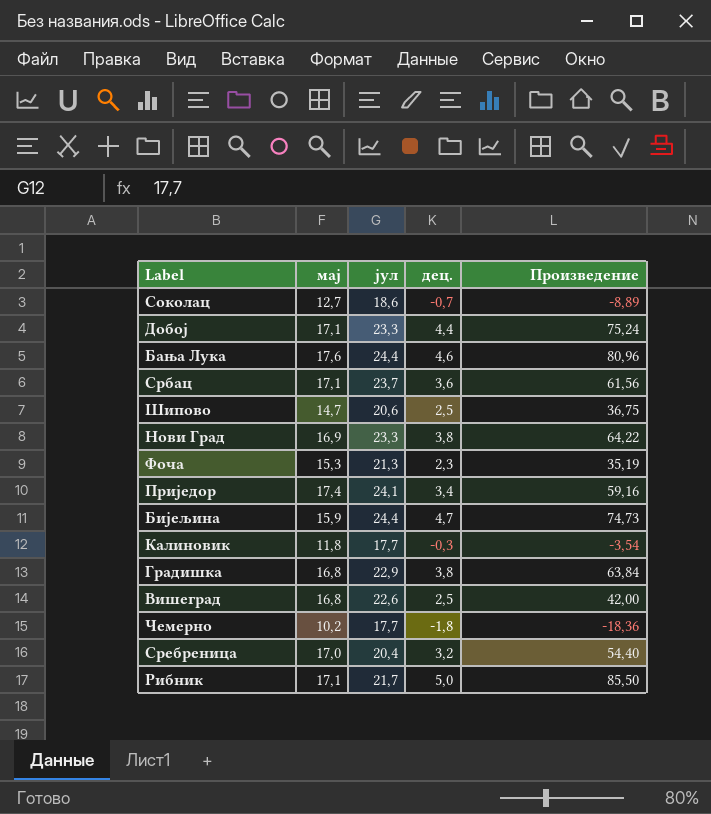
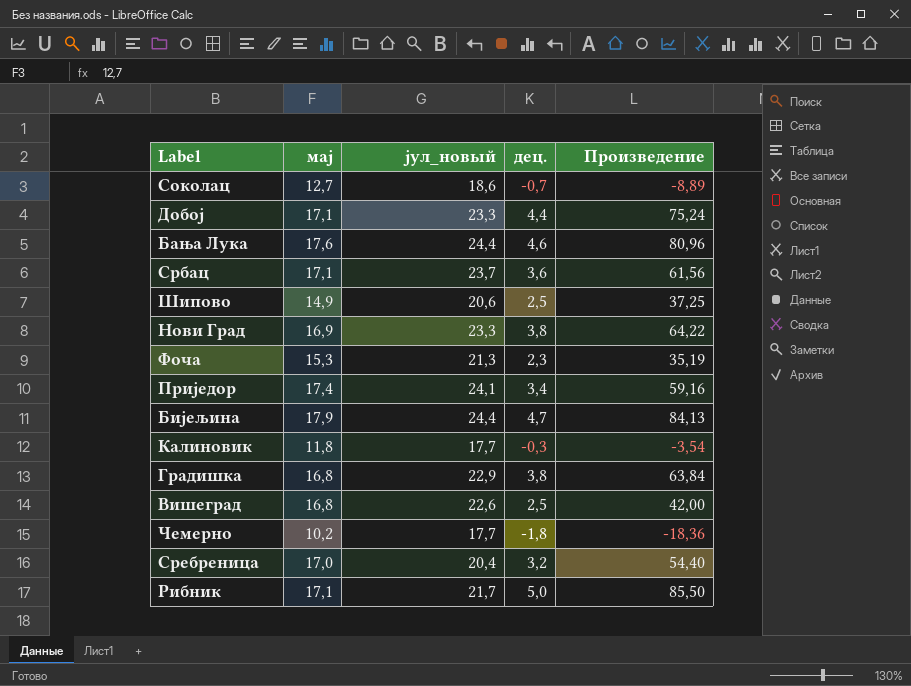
column name: јул -> јул_новый
Шипово | мај: 14,7 -> 14,9
Шипово | Произведение: 36,75 -> 37,25
Бијељина | мај: 15,9 -> 17,9
Бијељина | Произведение: 74,73 -> 84,13

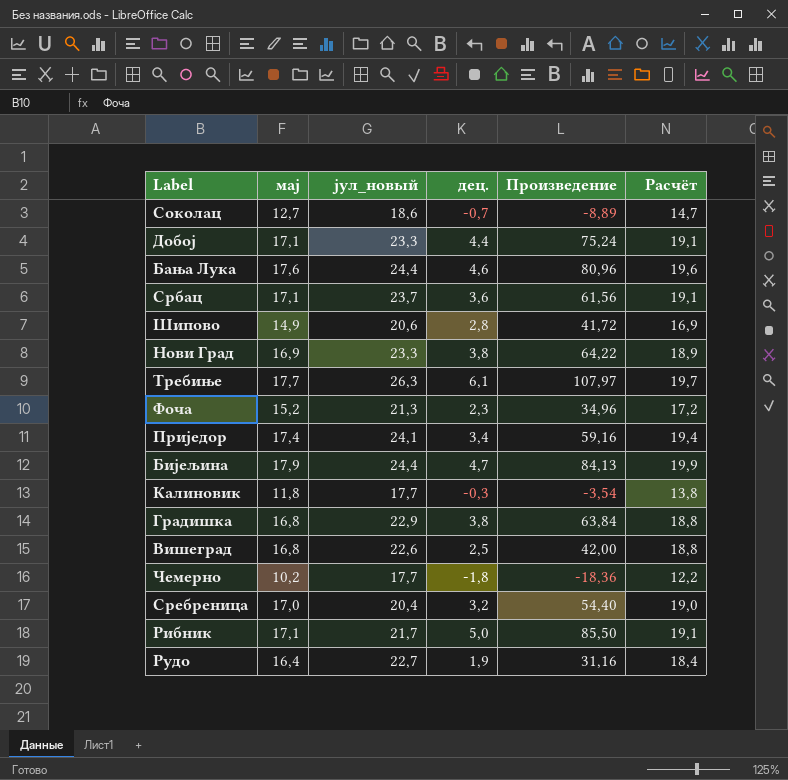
column Расчёт | formula: none -> [мај] + 2
Шипово | дец.: 2,5 -> 2,8
Шипово | Произведение: 37,25 -> 41,72
row Требиње: none -> 17,7 | 26,3 | 6,1 | 107,97 | 19,7
Фоча | мај: 15,3 -> 15,2
Фоча | Произведение: 35,19 -> 34,96
row Рудо: none -> 16,4 | 22,7 | 1,9 | 31,16 | 18,4

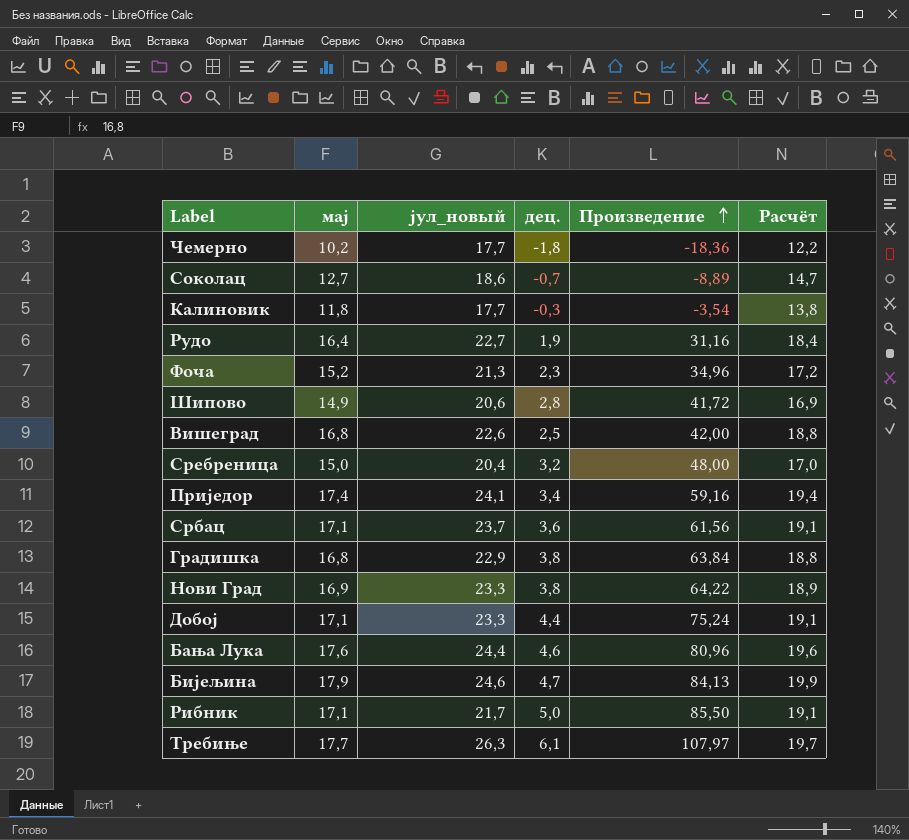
row order: none -> Произведение ascending
Сребреница | мај: 17,0 -> 15,0
Сребреница | Произведение: 54,40 -> 48,00
Сребреница | Расчёт: 19,0 -> 17,0
Бијељина | јул_новый: 24,4 -> 24,6

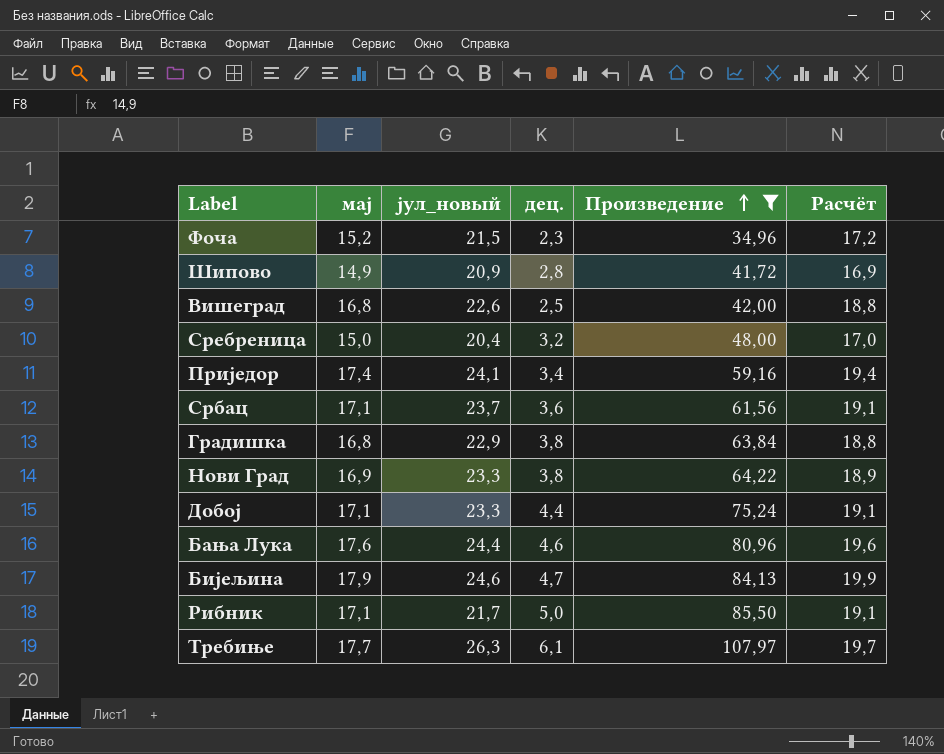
filter: none -> Произведение >= 34,96
Фоча | јул_новый: 21,3 -> 21,5
Шипово | јул_новый: 20,6 -> 20,9

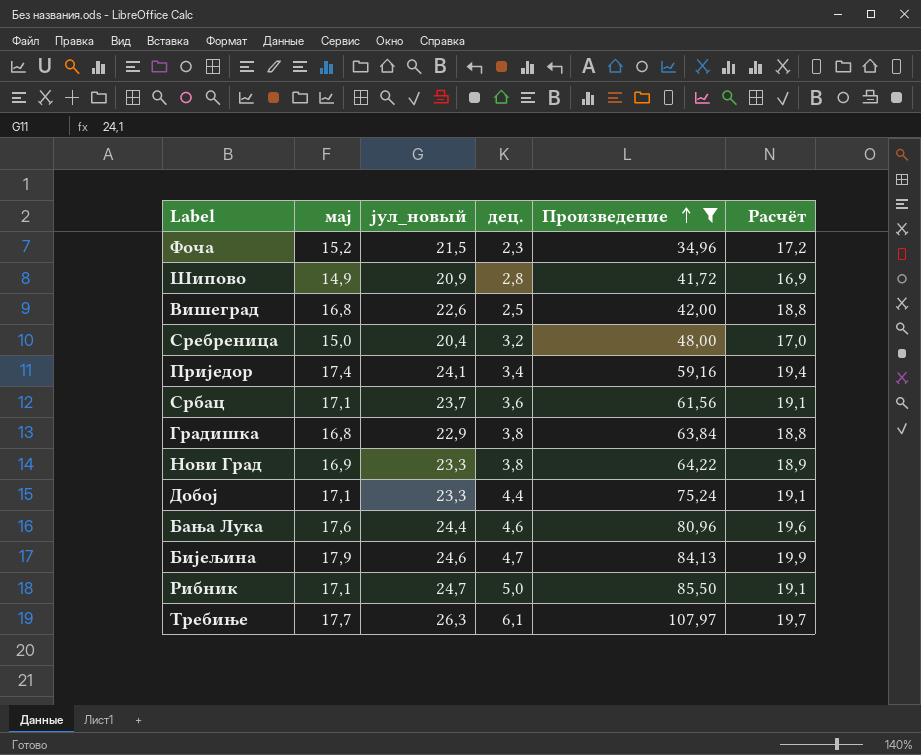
Рибник | јул_новый: 21,7 -> 24,7

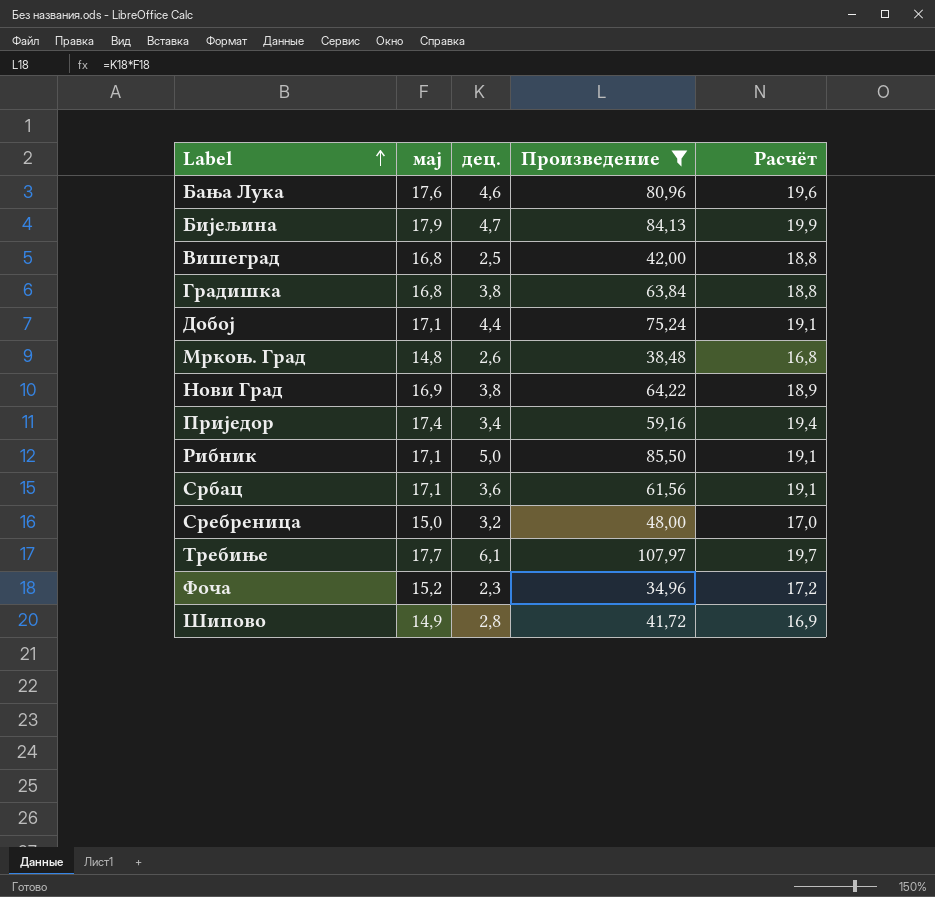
row order: Произведение ascending -> Label ascending
column јул_новый | position: 3 -> none
row Мркоњ. Град: none -> 14,8 | 2,6 | 38,48 | 16,8

